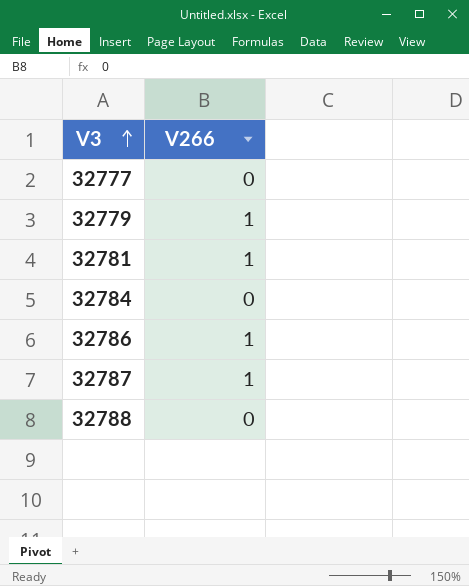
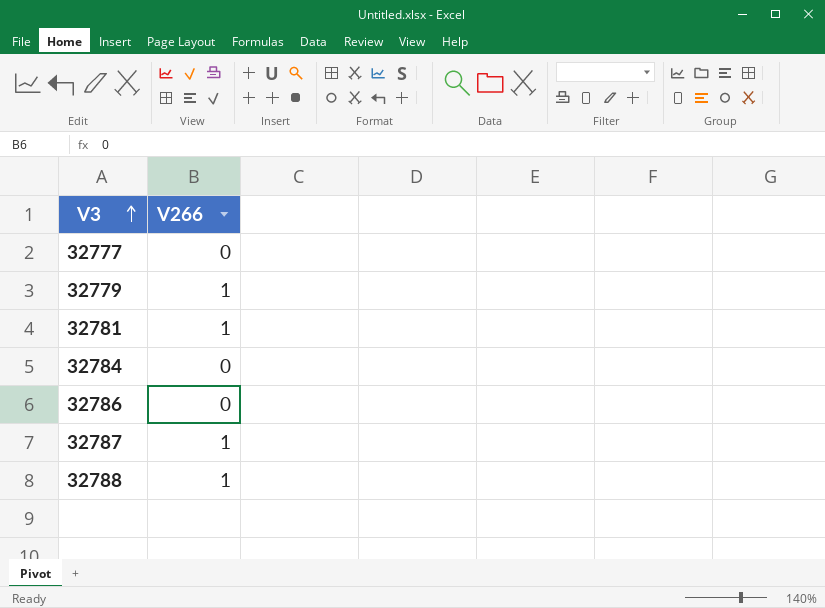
32786 | V266: 1 -> 0
32788 | V266: 0 -> 1

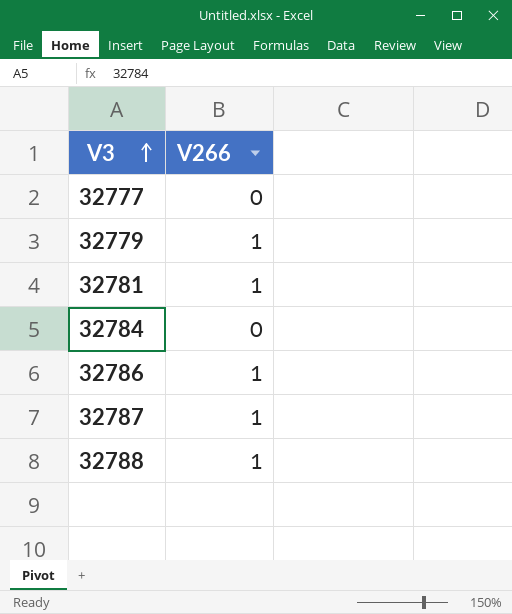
32786 | V266: 0 -> 1

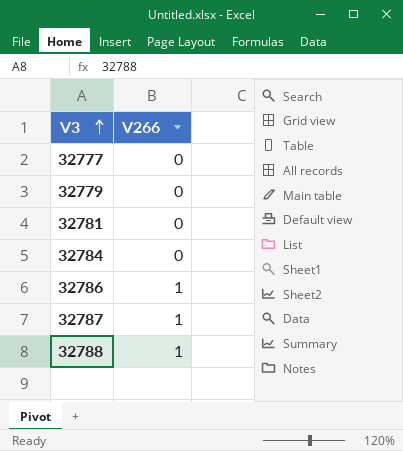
32779 | V266: 1 -> 0
32781 | V266: 1 -> 0

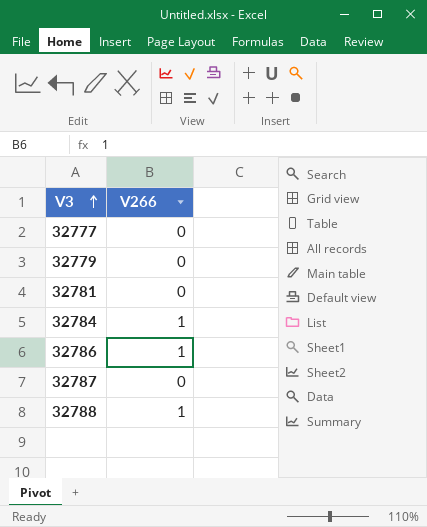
32784 | V266: 0 -> 1
32787 | V266: 1 -> 0

